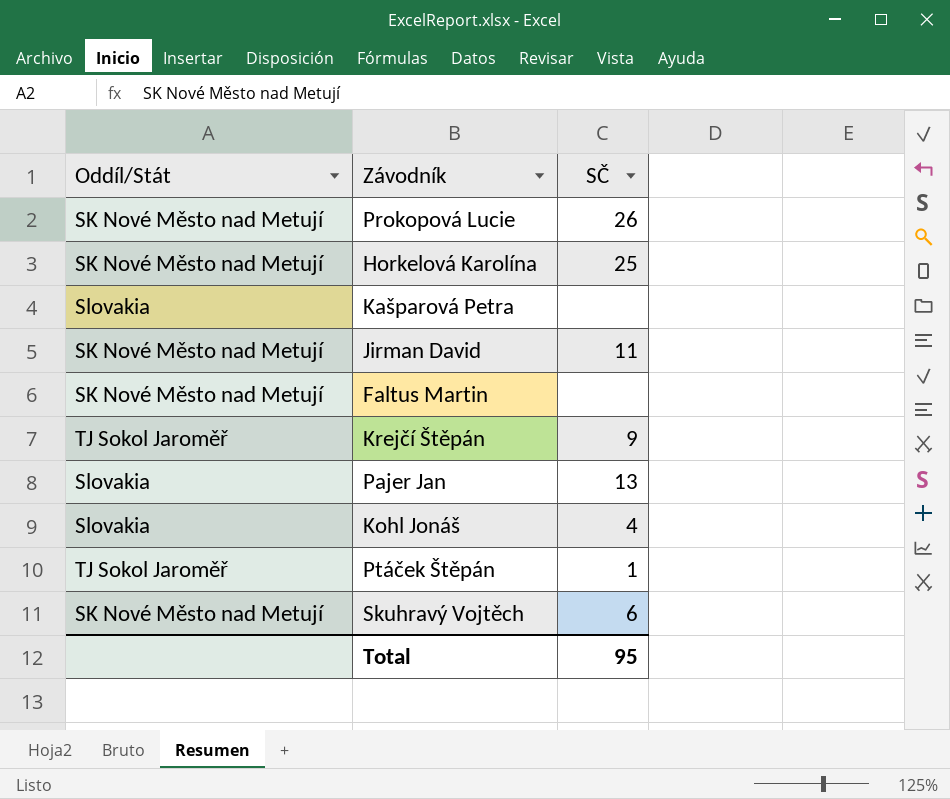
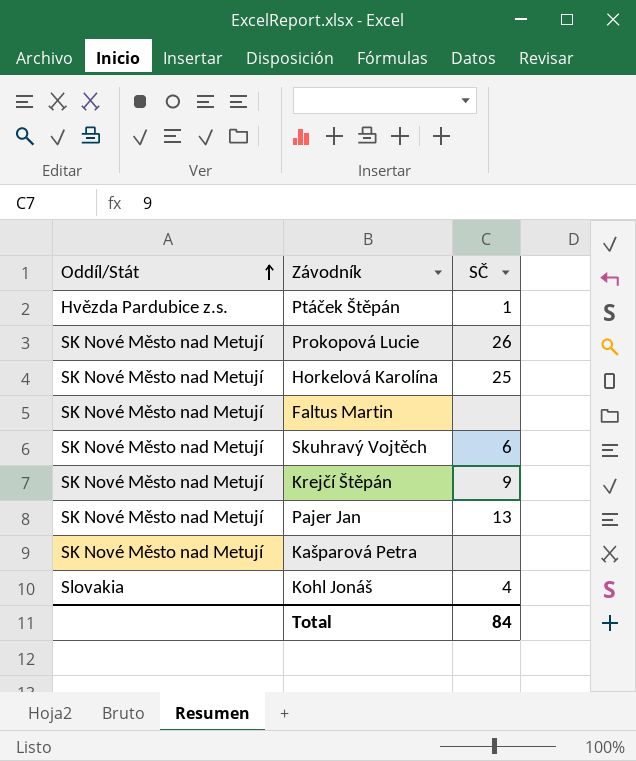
row order: none -> Oddíl/Stát ascending
row Jirman David: SK Nové Město nad Metují | 11 -> none
Ptáček Štěpán | Oddíl/Stát: TJ Sokol Jaroměř -> Hvězda Pardubice z.s.
Krejčí Štěpán | Oddíl/Stát: TJ Sokol Jaroměř -> SK Nové Město nad Metují
Pajer Jan | Oddíl/Stát: Slovakia -> SK Nové Město nad Metují
Kašparová Petra | Oddíl/Stát: Slovakia -> SK Nové Město nad Metují
Total | SČ: 95 -> 84

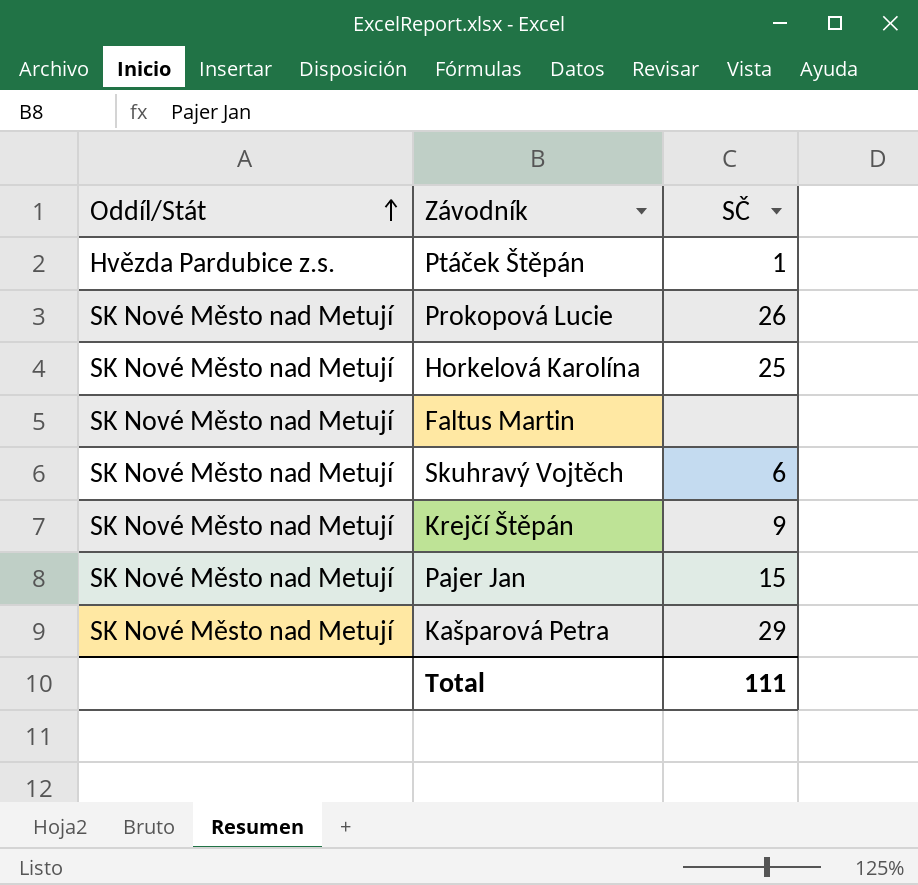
row Kohl Jonáš: Slovakia | 4 -> none
Pajer Jan | SČ: 13 -> 15
Kašparová Petra | SČ: none -> 29
Total | SČ: 84 -> 111

